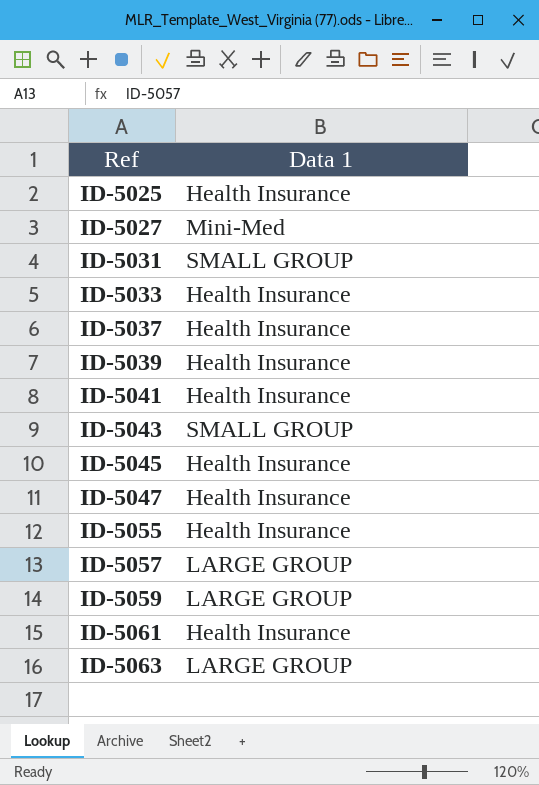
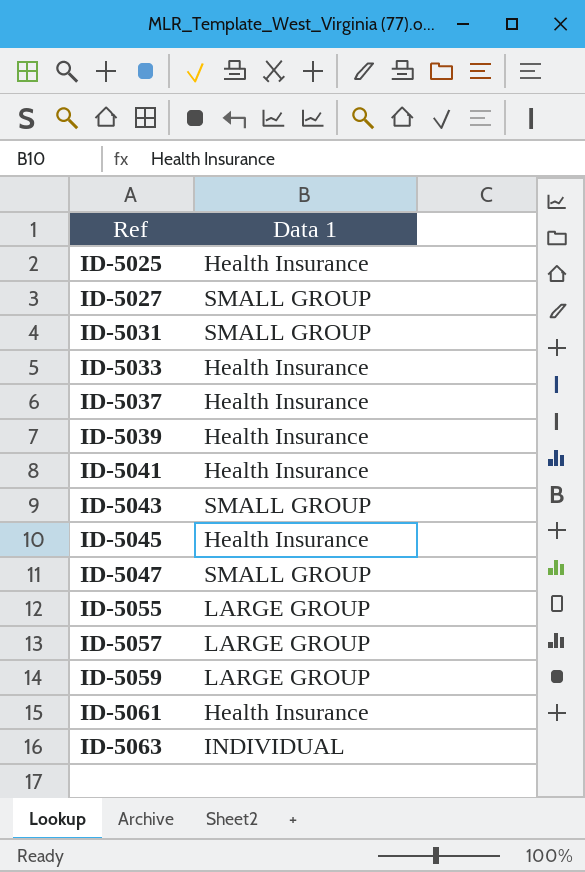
ID-5027 | Data 1: Mini-Med -> SMALL GROUP
ID-5047 | Data 1: Health Insurance -> SMALL GROUP
ID-5055 | Data 1: Health Insurance -> LARGE GROUP
ID-5063 | Data 1: LARGE GROUP -> INDIVIDUAL

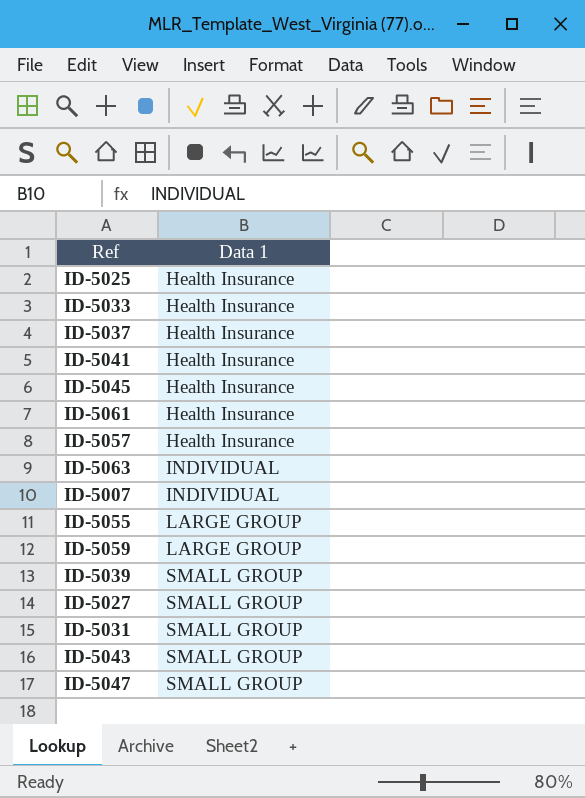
row order: Ref ascending -> Data 1 ascending
ID-5057 | Data 1: LARGE GROUP -> Health Insurance
row ID-5007: none -> INDIVIDUAL
ID-5039 | Data 1: Health Insurance -> SMALL GROUP

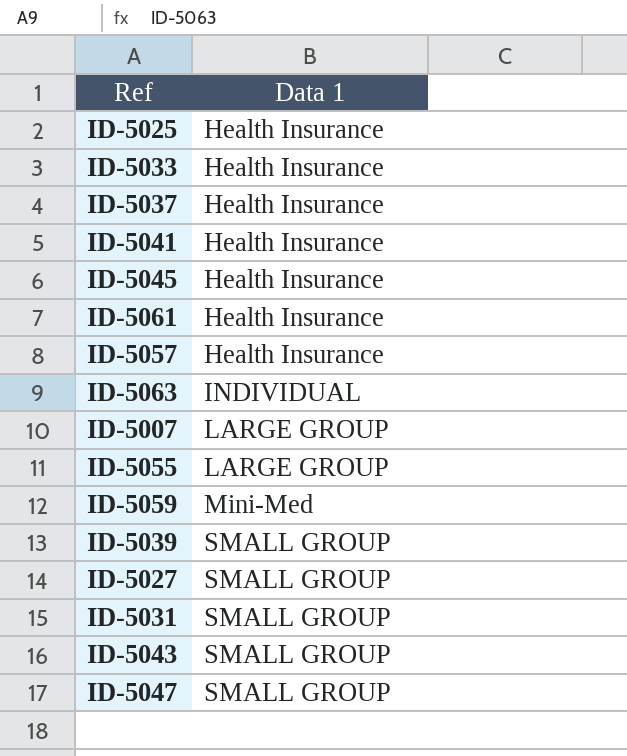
ID-5007 | Data 1: INDIVIDUAL -> LARGE GROUP
ID-5059 | Data 1: LARGE GROUP -> Mini-Med

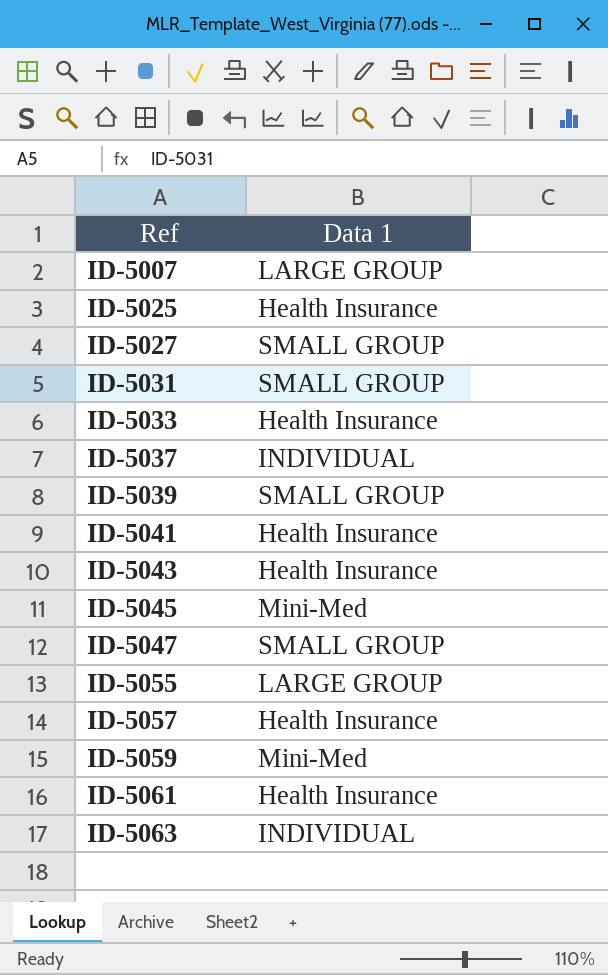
row order: Data 1 ascending -> Ref ascending
ID-5037 | Data 1: Health Insurance -> INDIVIDUAL
ID-5043 | Data 1: SMALL GROUP -> Health Insurance
ID-5045 | Data 1: Health Insurance -> Mini-Med

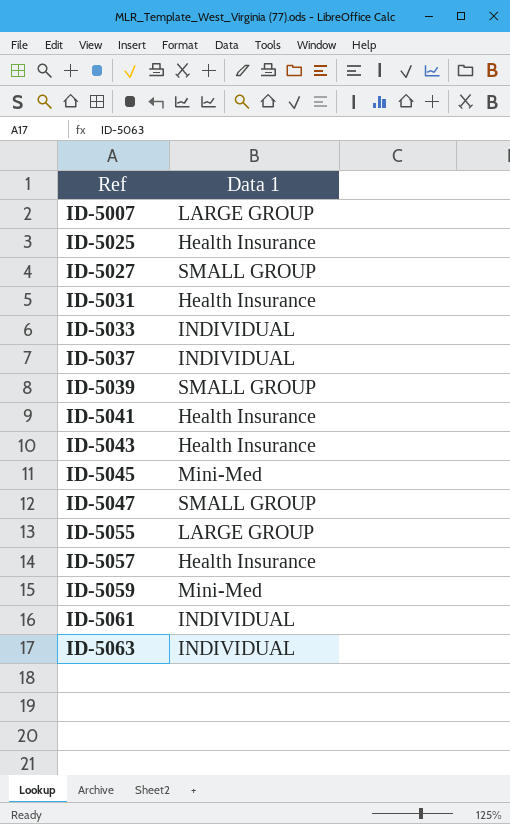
ID-5031 | Data 1: SMALL GROUP -> Health Insurance
ID-5033 | Data 1: Health Insurance -> INDIVIDUAL
ID-5061 | Data 1: Health Insurance -> INDIVIDUAL

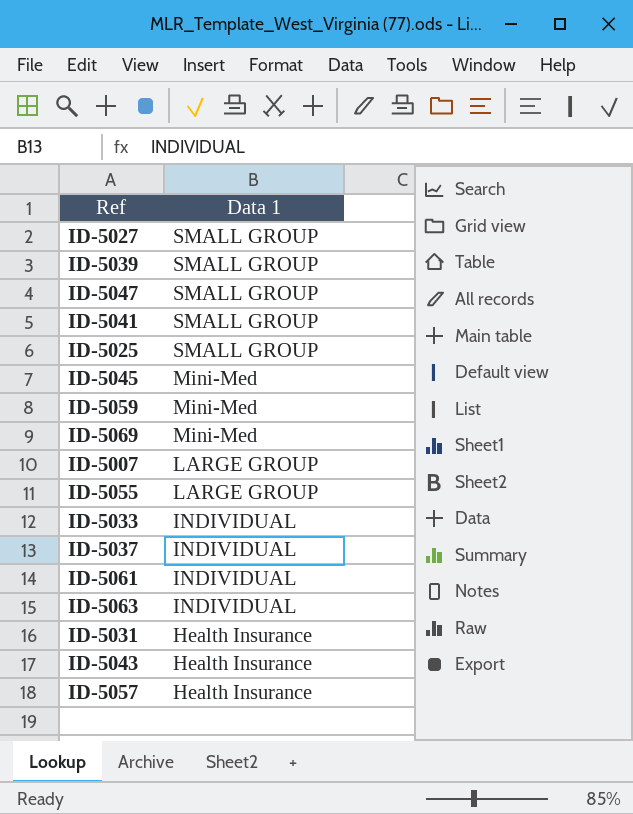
row order: Ref ascending -> Data 1 descending
ID-5041 | Data 1: Health Insurance -> SMALL GROUP
ID-5025 | Data 1: Health Insurance -> SMALL GROUP
row ID-5069: none -> Mini-Med

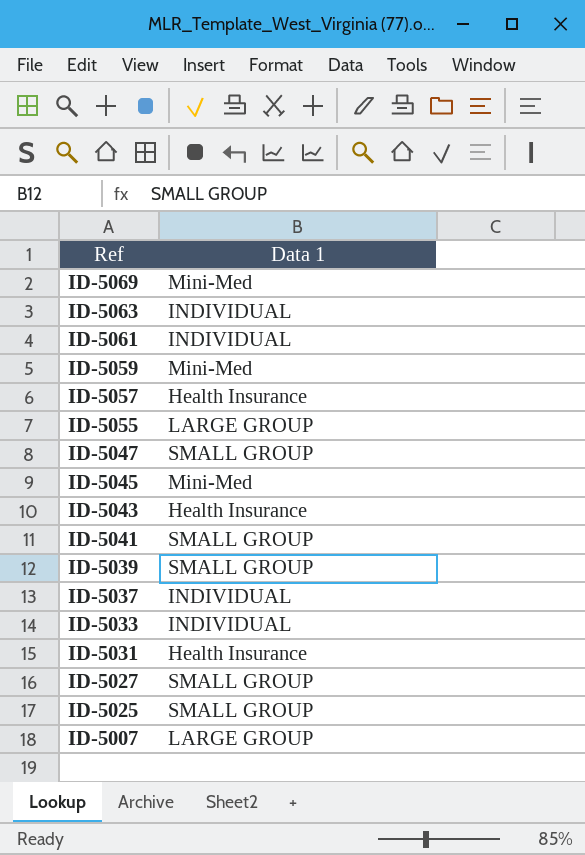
row order: Data 1 descending -> Ref descending

